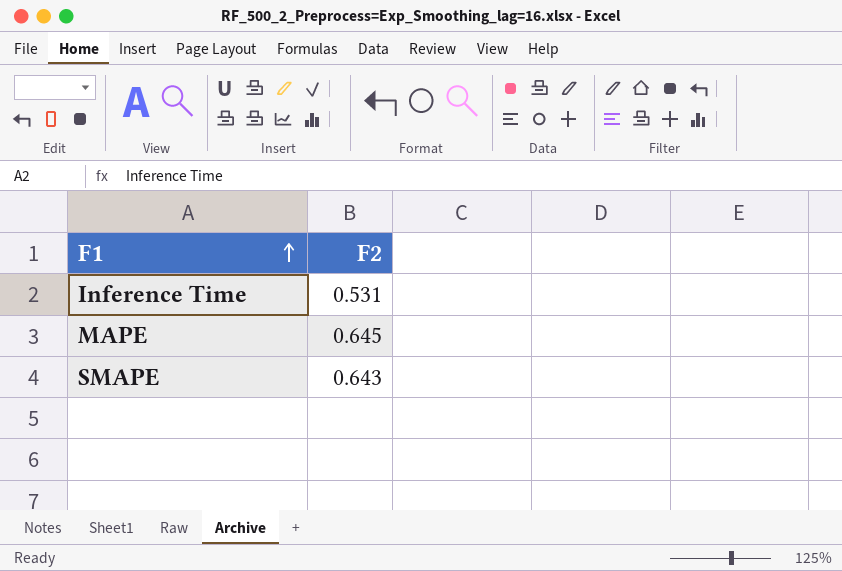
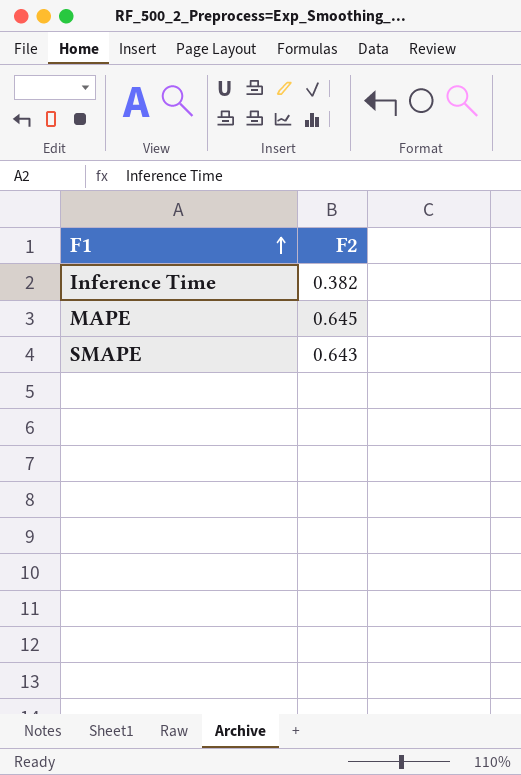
Inference Time | F2: 0.531 -> 0.382

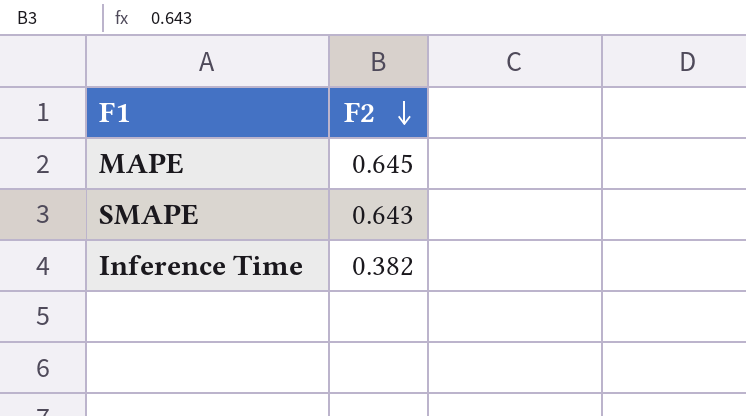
row order: F1 ascending -> F2 descending

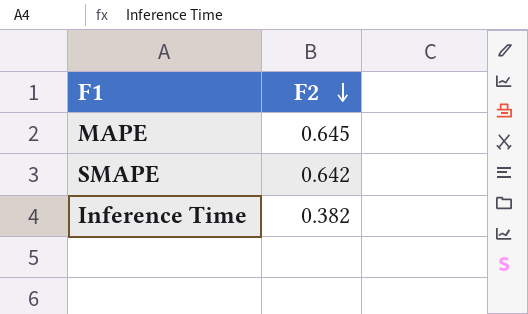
SMAPE | F2: 0.643 -> 0.642

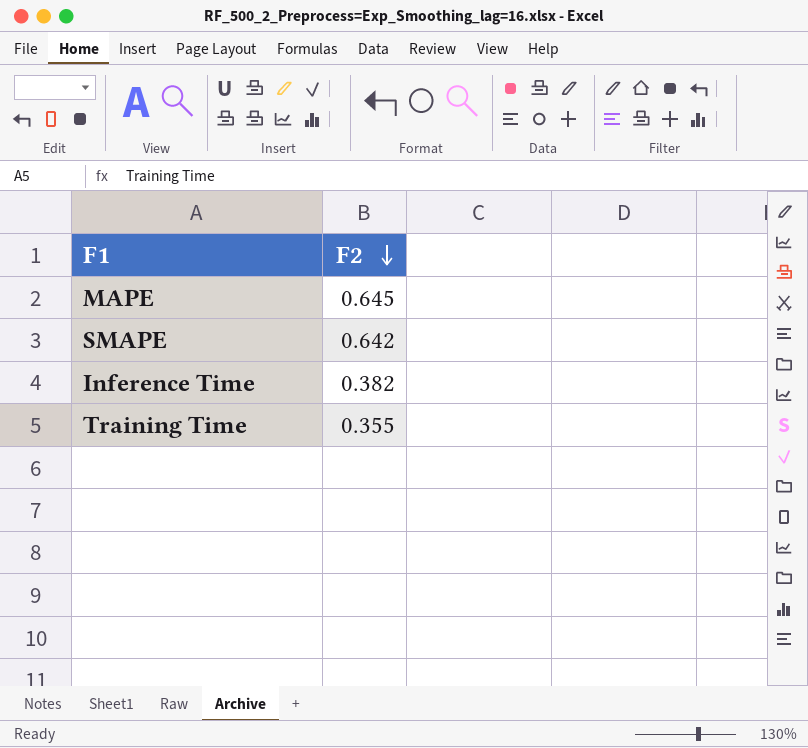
row Training Time: none -> 0.355

